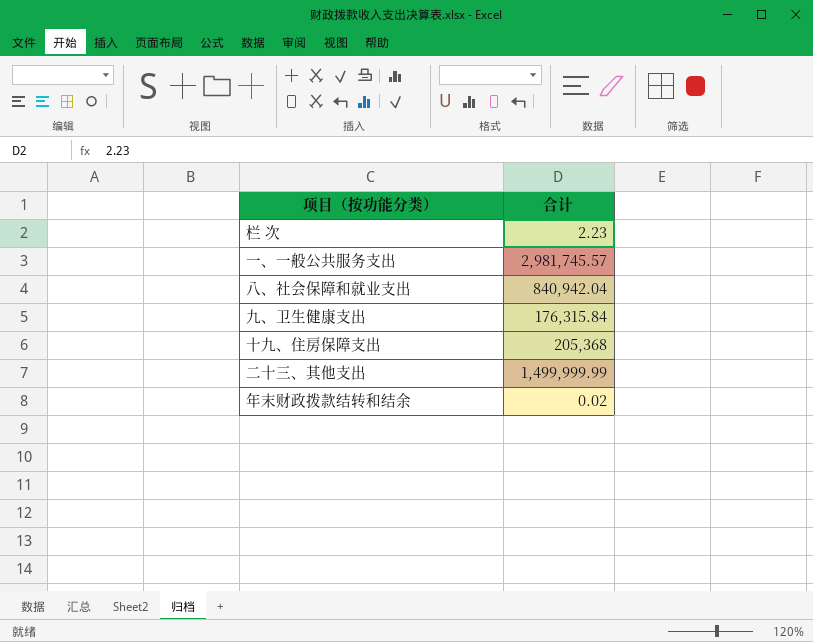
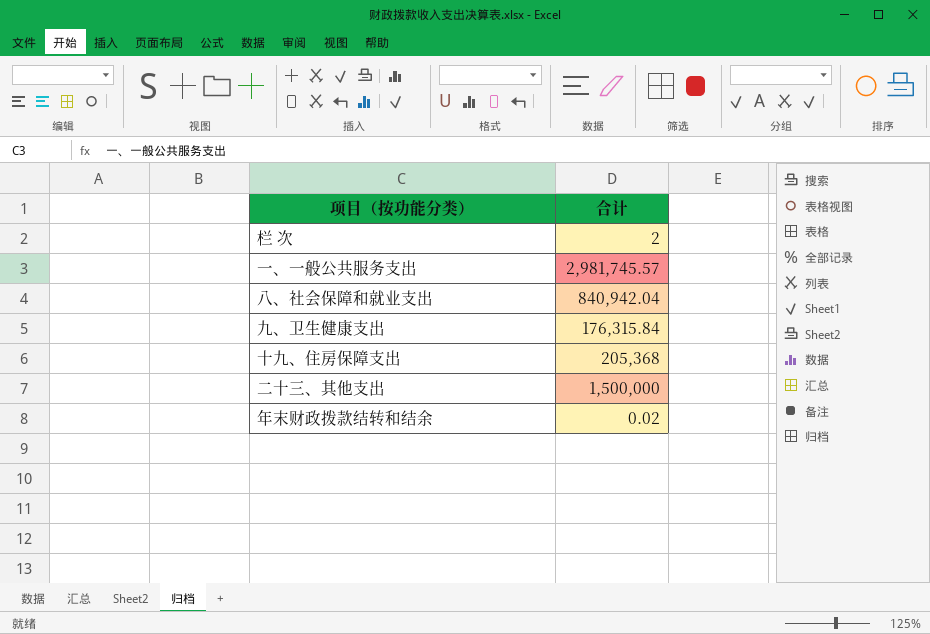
栏 次 | 合计: 2.23 -> 2
二十三、其他支出 | 合计: 1,499,999.99 -> 1,500,000

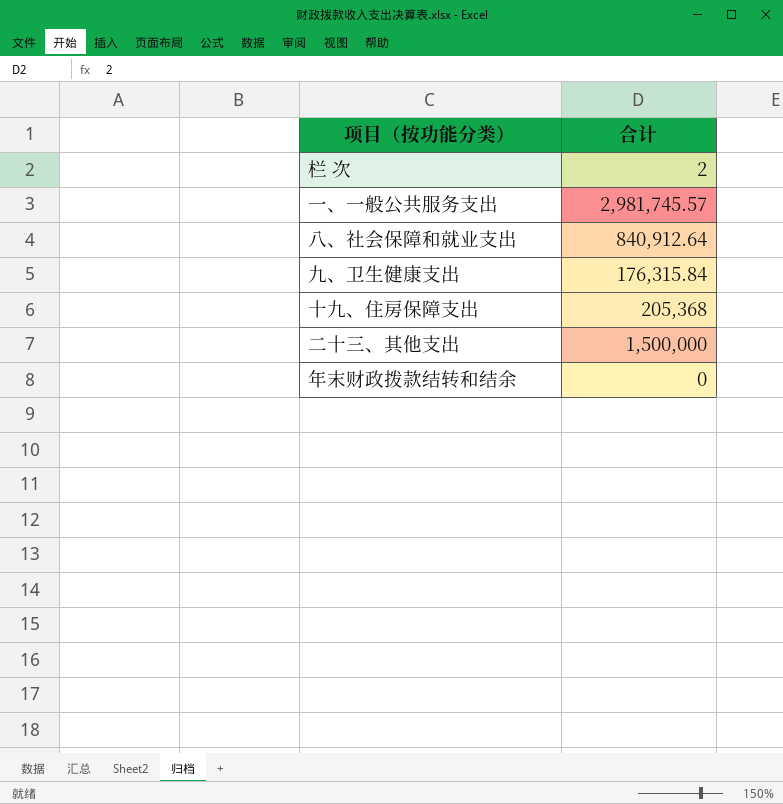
八、社会保障和就业支出 | 合计: 840,942.04 -> 840,912.64
年末财政拨款结转和结余 | 合计: 0.02 -> 0

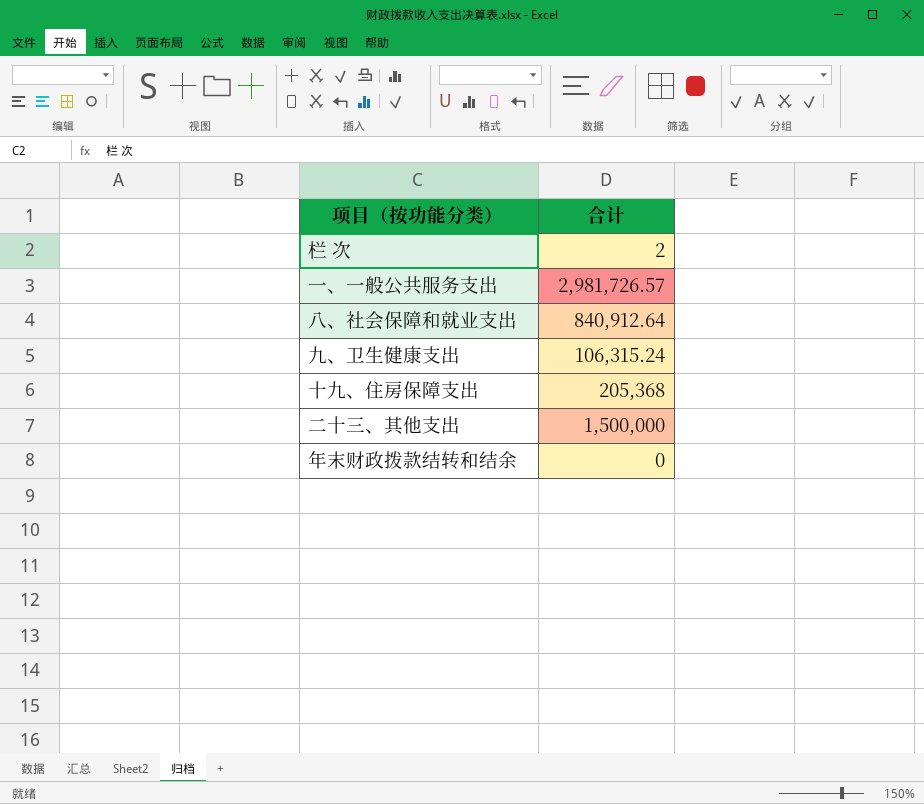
一、一般公共服务支出 | 合计: 2,981,745.57 -> 2,981,726.57
九、卫生健康支出 | 合计: 176,315.84 -> 106,315.24

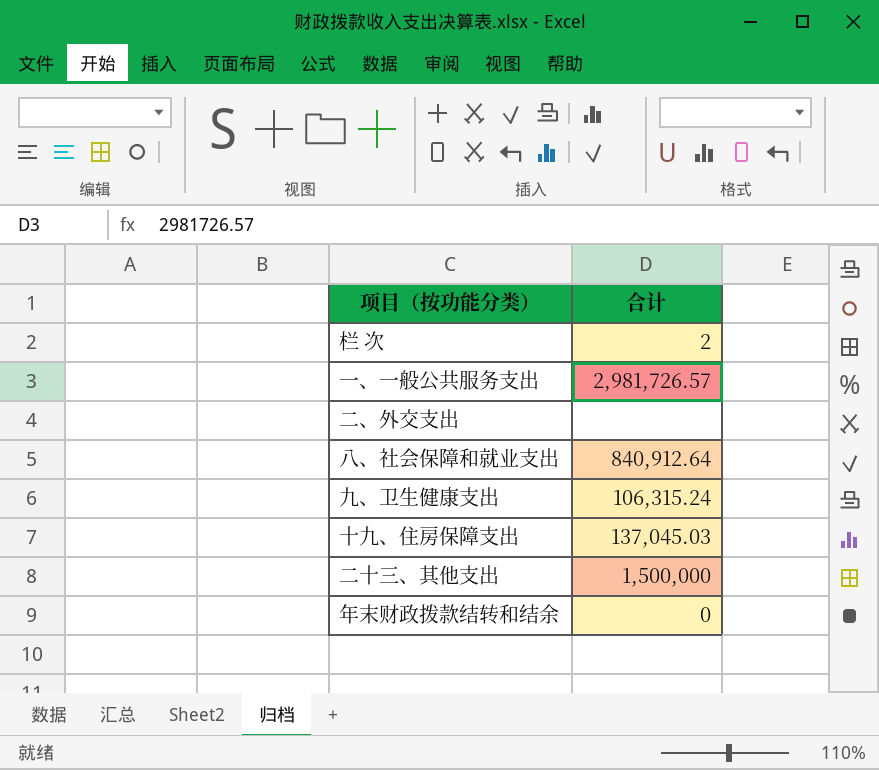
row 二、外交支出: none -> none
十九、住房保障支出 | 合计: 205,368 -> 137,045.03

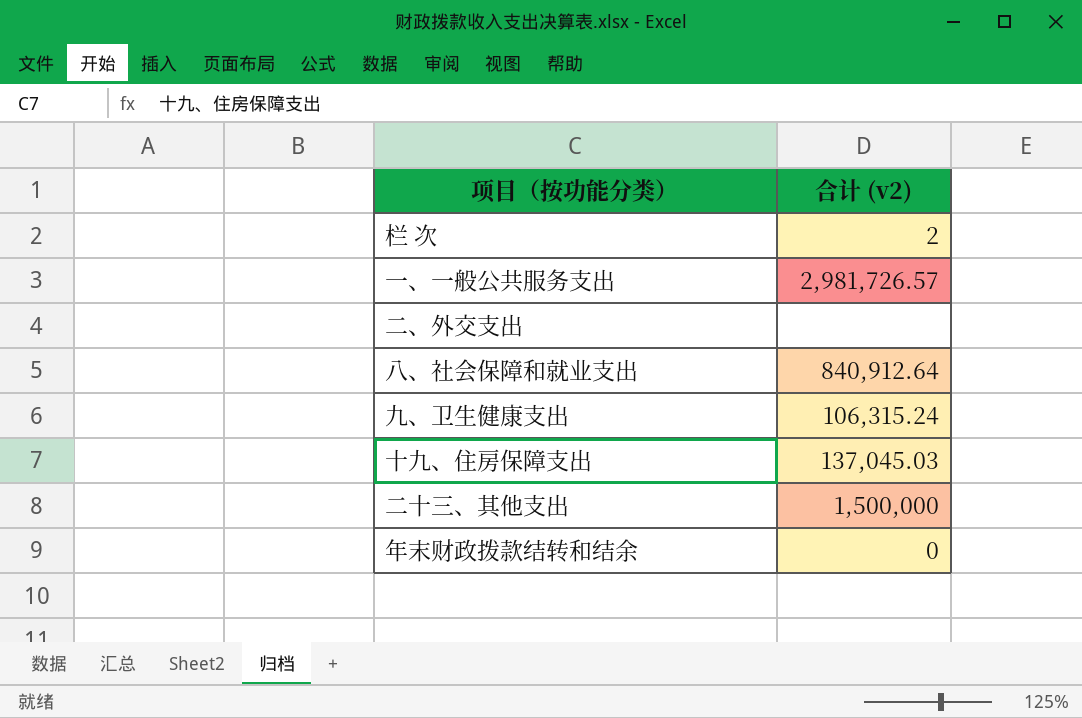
column name: 合计 -> 合计 (v2)

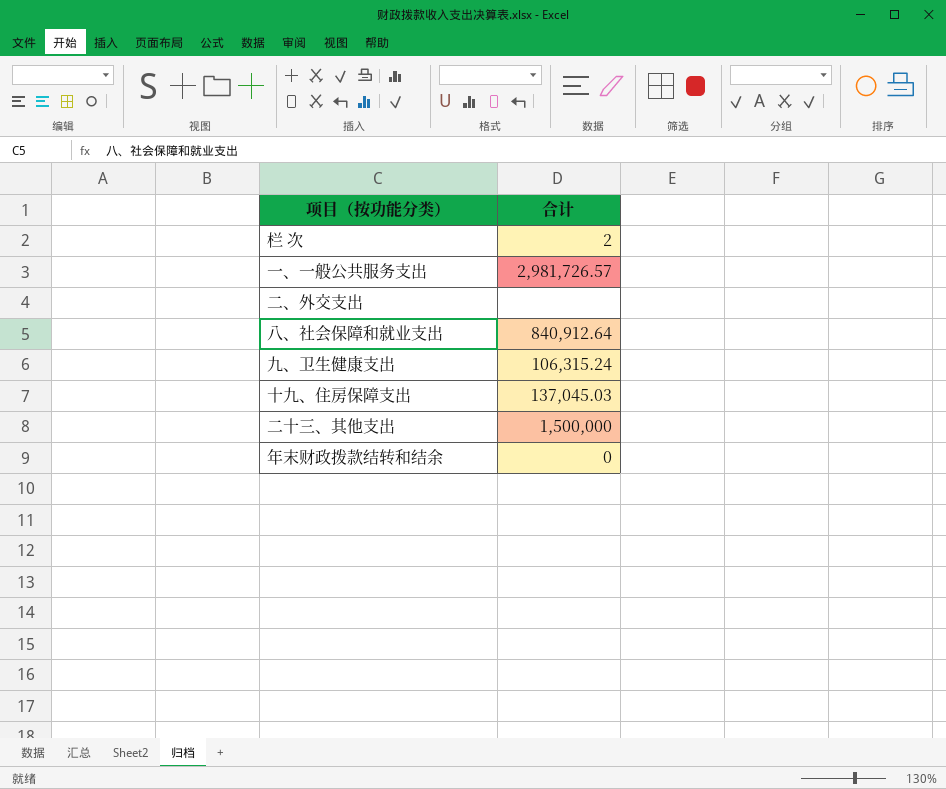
column name: 合计 (v2) -> 合计

